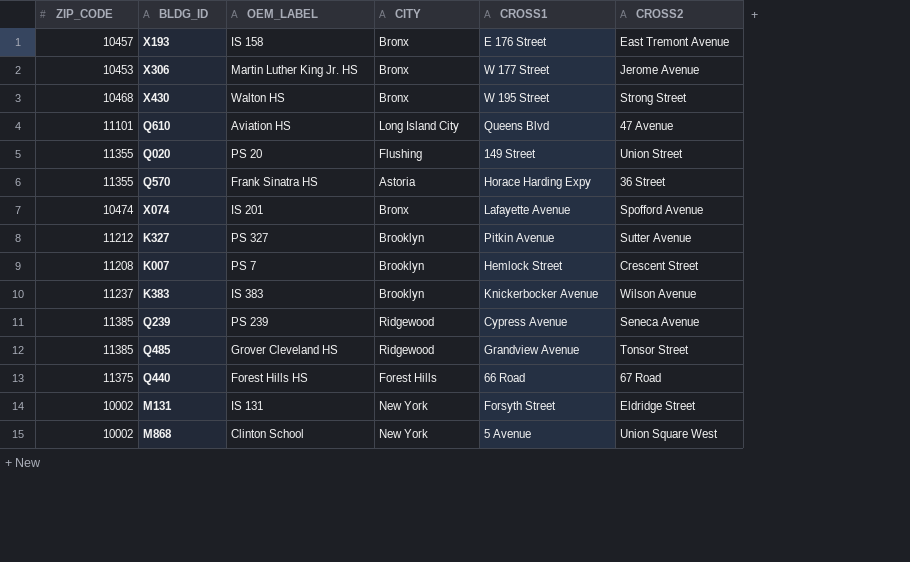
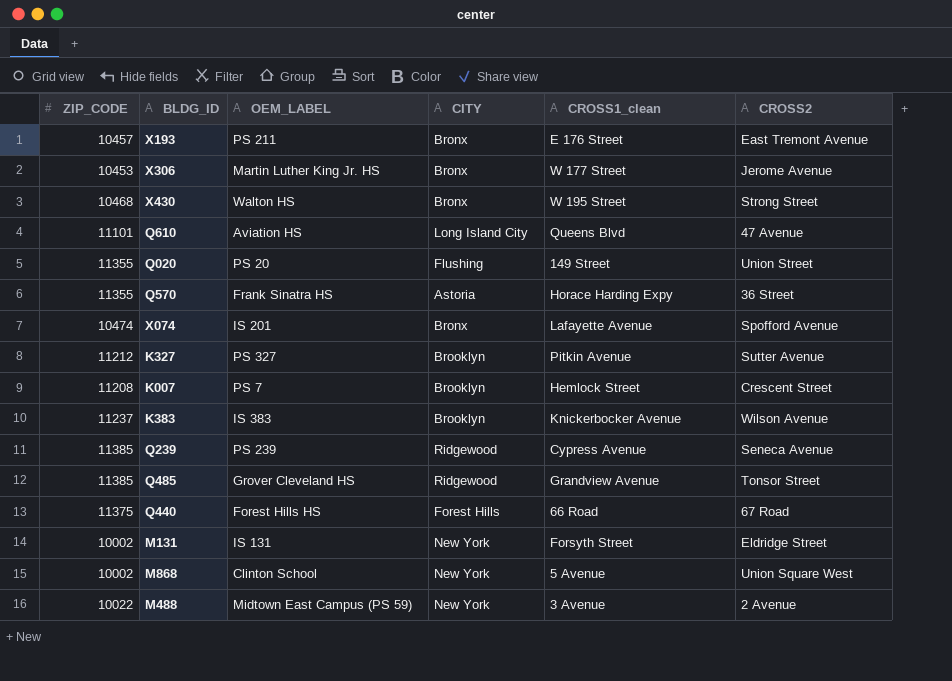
column name: CROSS1 -> CROSS1_clean
X193 | OEM_LABEL: IS 158 -> PS 211
row M488: none -> 10022 | Midtown East Campus (PS 59) | New York | 3 Avenue | 2 Avenue

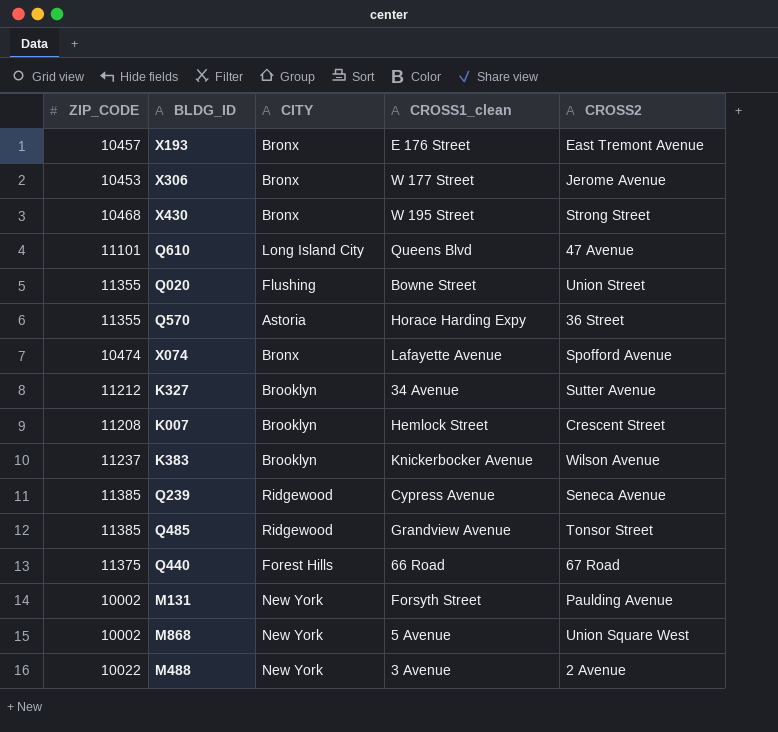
column OEM_LABEL | position: 3 -> none
Q020 | CROSS1_clean: 149 Street -> Bowne Street
K327 | CROSS1_clean: Pitkin Avenue -> 34 Avenue
M131 | CROSS2: Eldridge Street -> Paulding Avenue

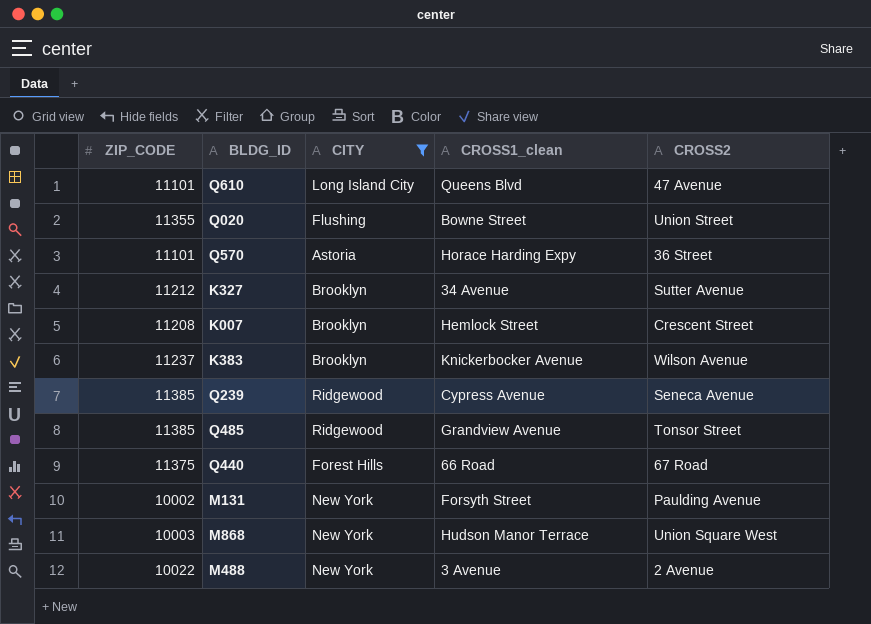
filter: none -> CITY != Bronx
Q570 | ZIP_CODE: 11355 -> 11101
M868 | ZIP_CODE: 10002 -> 10003
M868 | CROSS1_clean: 5 Avenue -> Hudson Manor Terrace

